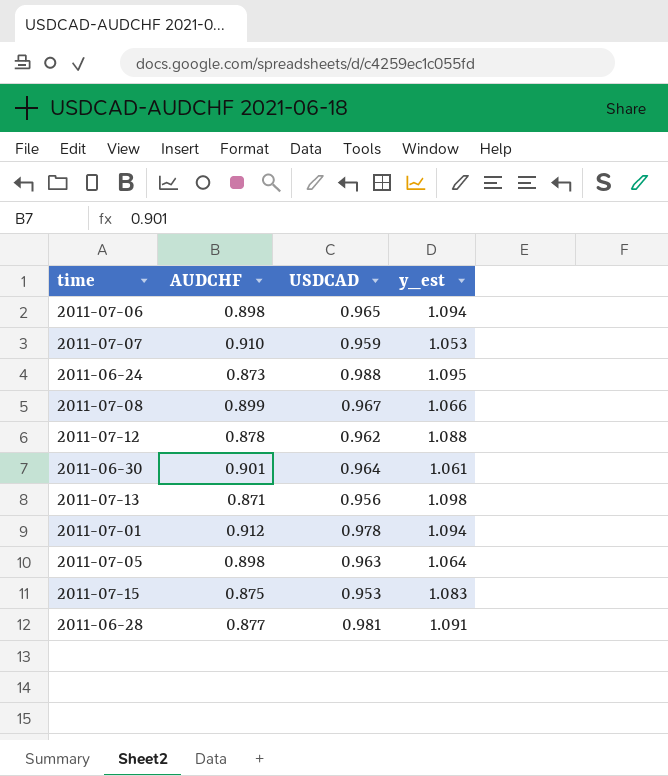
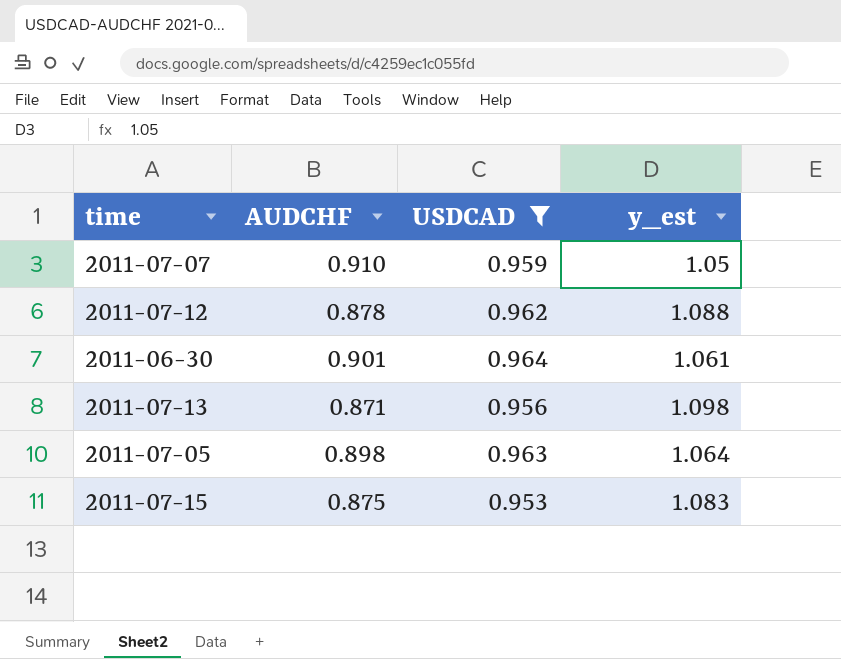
filter: none -> USDCAD <= 0.964
2011-07-07 | y_est: 1.053 -> 1.05

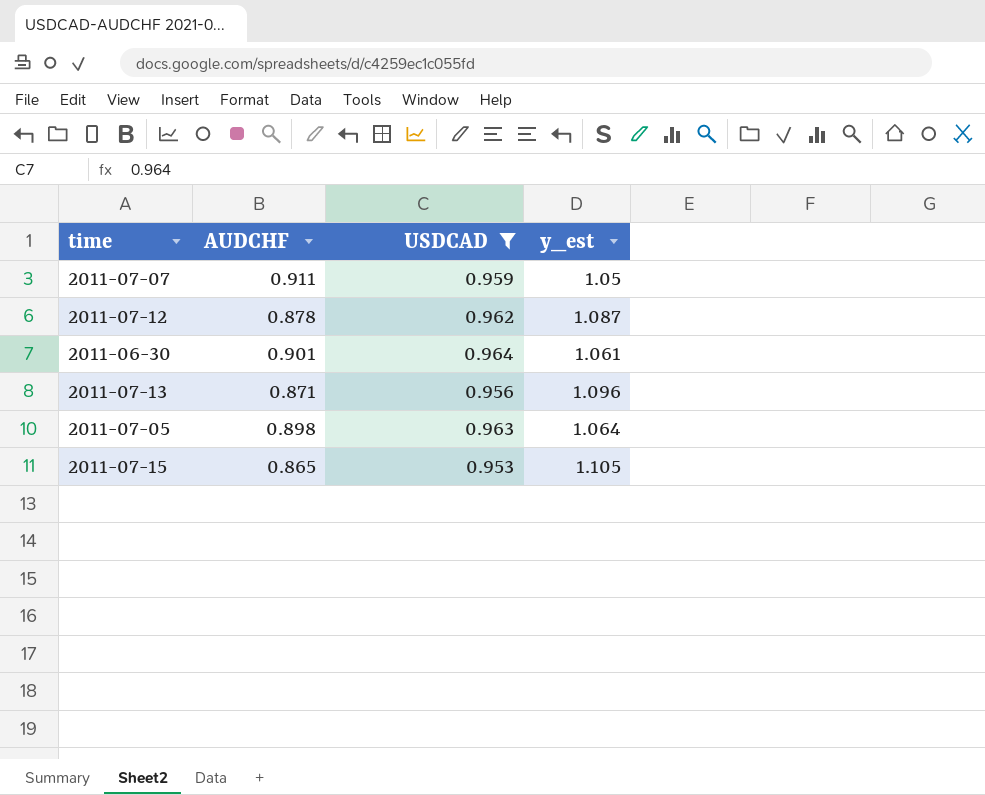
2011-07-07 | AUDCHF: 0.910 -> 0.911
2011-07-12 | y_est: 1.088 -> 1.087
2011-07-13 | y_est: 1.098 -> 1.096
2011-07-15 | AUDCHF: 0.875 -> 0.865
2011-07-15 | y_est: 1.083 -> 1.105

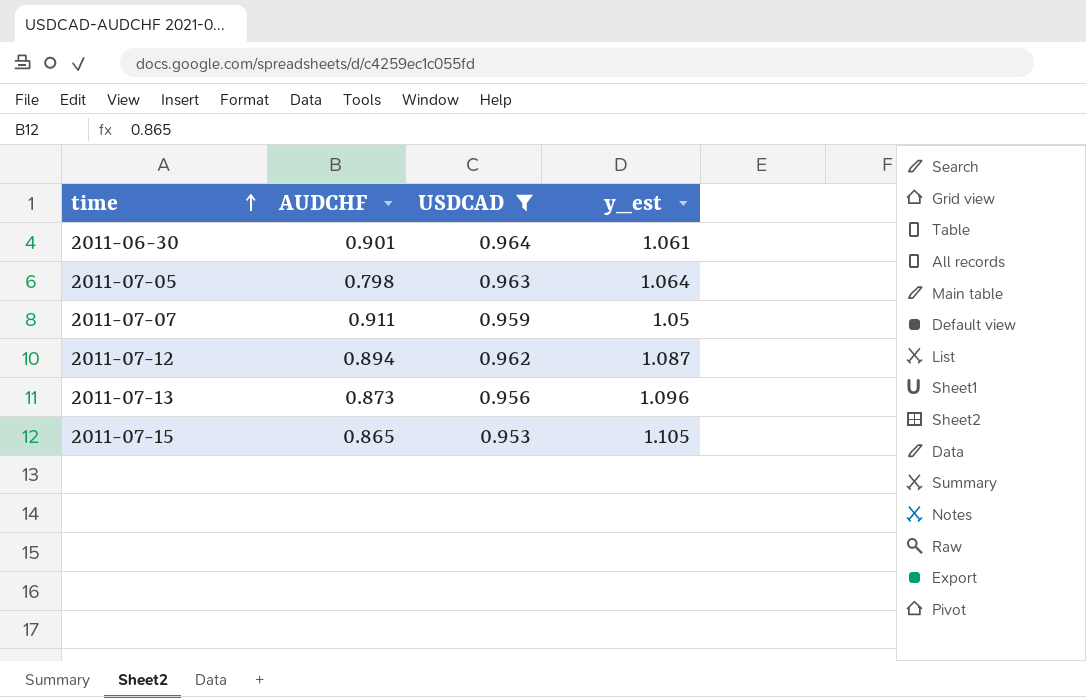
row order: none -> time ascending
2011-07-05 | AUDCHF: 0.898 -> 0.798
2011-07-12 | AUDCHF: 0.878 -> 0.894
2011-07-13 | AUDCHF: 0.871 -> 0.873

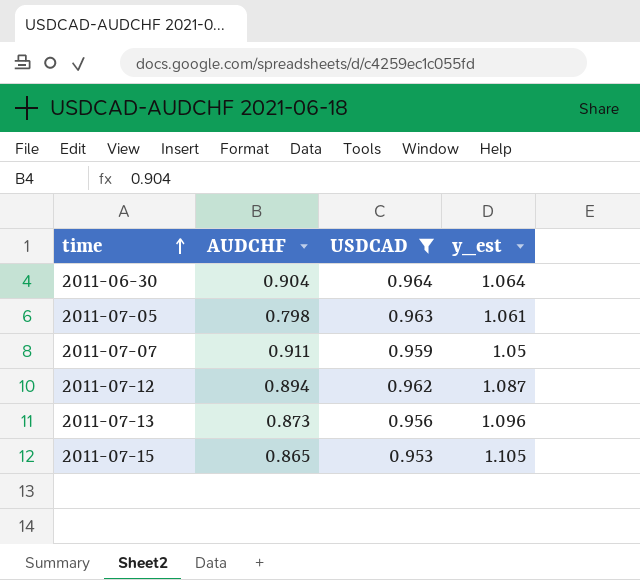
2011-06-30 | AUDCHF: 0.901 -> 0.904
2011-06-30 | y_est: 1.061 -> 1.064
2011-07-05 | y_est: 1.064 -> 1.061

